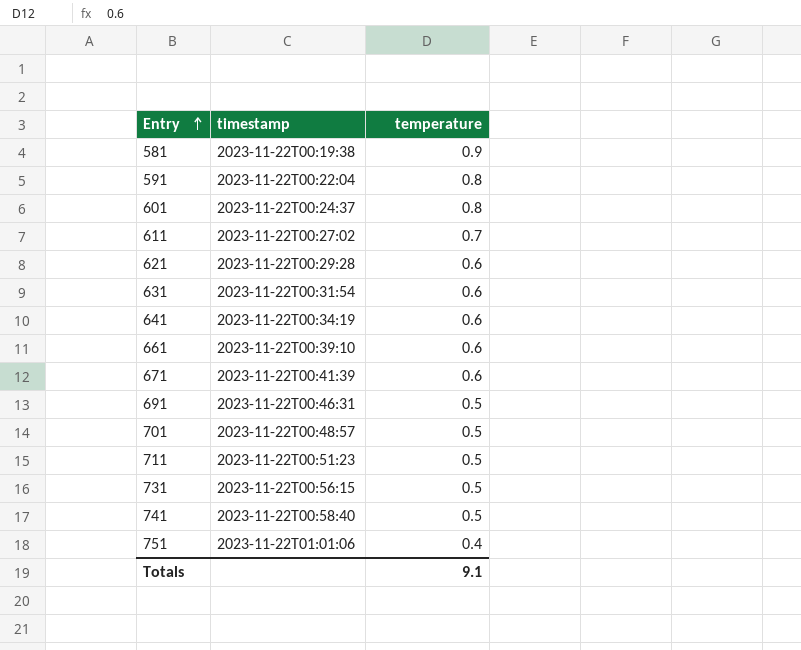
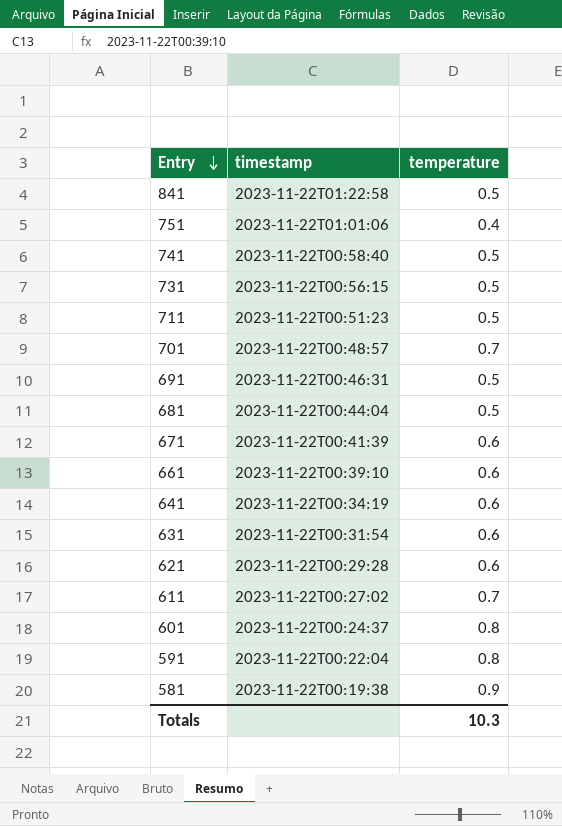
row order: Entry ascending -> Entry descending
row 841: none -> 2023-11-22T01:22:58 | 0.5
701 | temperature: 0.5 -> 0.7
row 681: none -> 2023-11-22T00:44:04 | 0.5
Totals | temperature: 9.1 -> 10.3

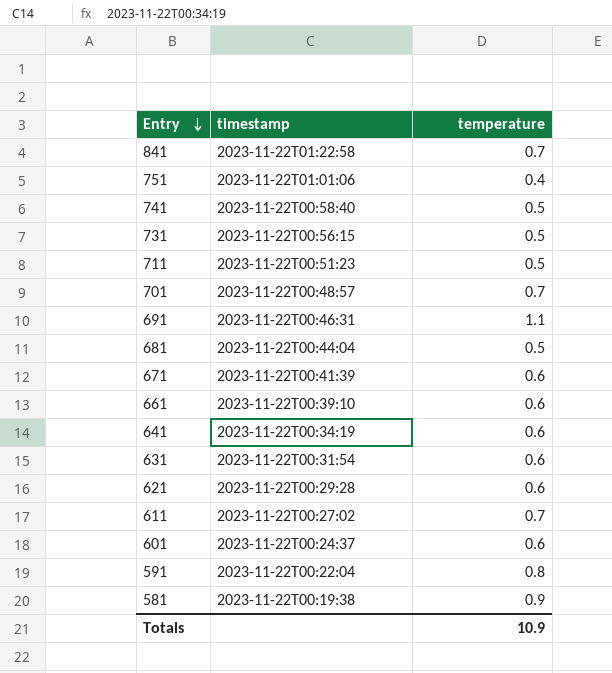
841 | temperature: 0.5 -> 0.7
691 | temperature: 0.5 -> 1.1
601 | temperature: 0.8 -> 0.6
Totals | temperature: 10.3 -> 10.9

